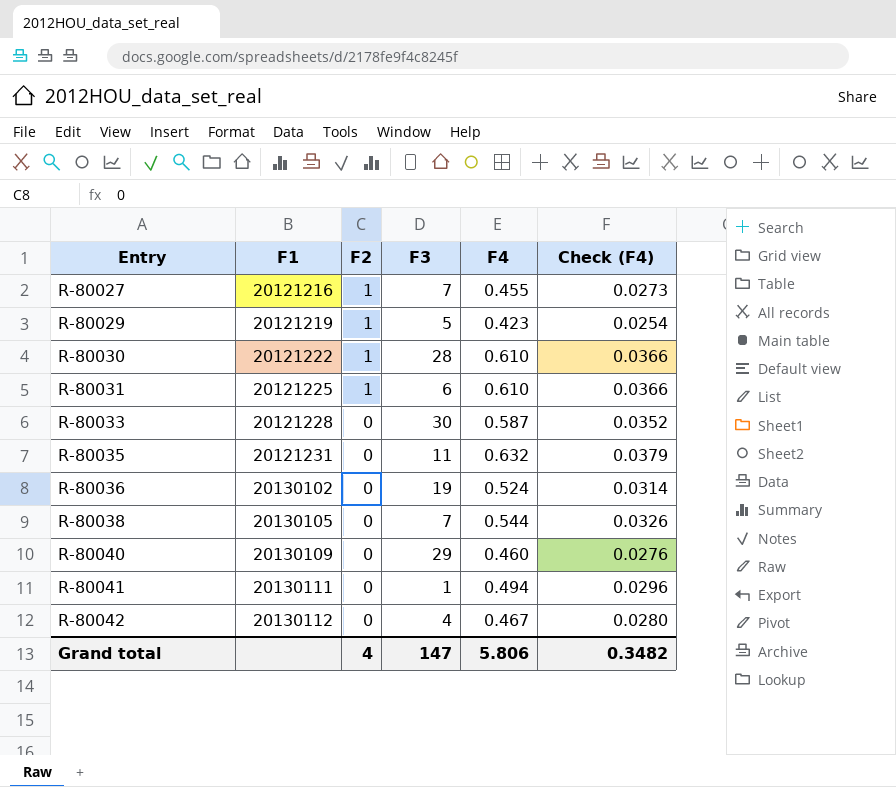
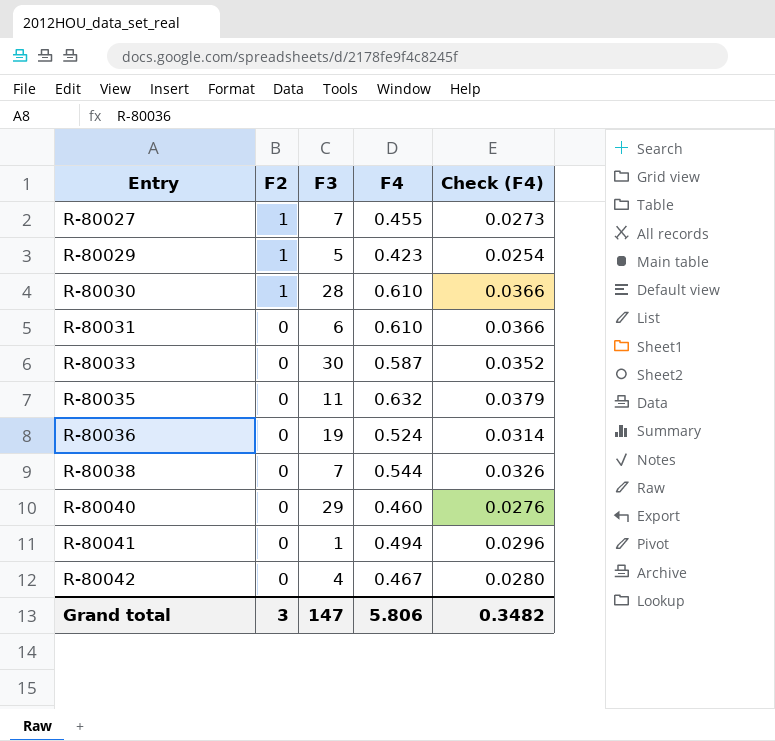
column F1 | position: 2 -> none
R-80031 | F2: 1 -> 0
Grand total | F2: 4 -> 3

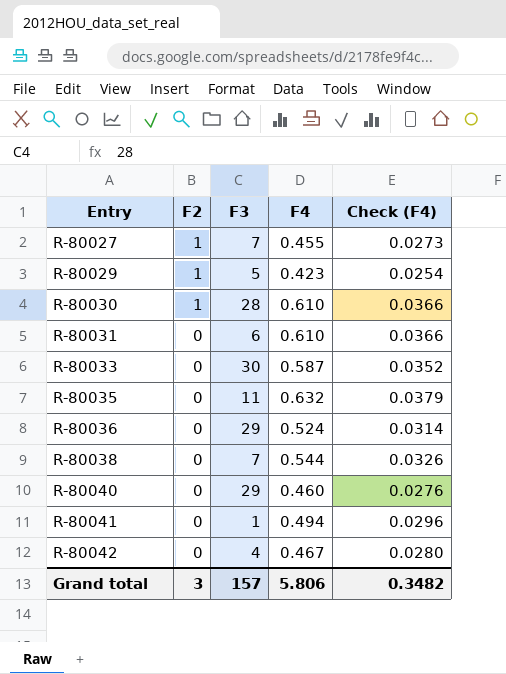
R-80036 | F3: 19 -> 29
Grand total | F3: 147 -> 157

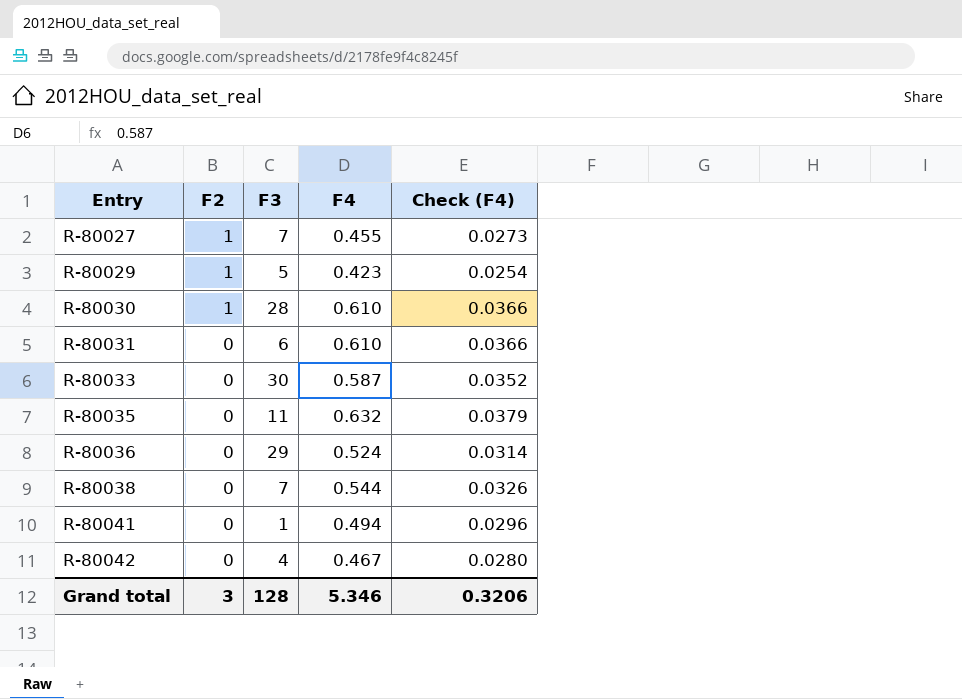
row R-80040: 0 | 29 | 0.460 | 0.0276 -> none
Grand total | F3: 157 -> 128
Grand total | F4: 5.806 -> 5.346
Grand total | Check (F4): 0.3482 -> 0.3206

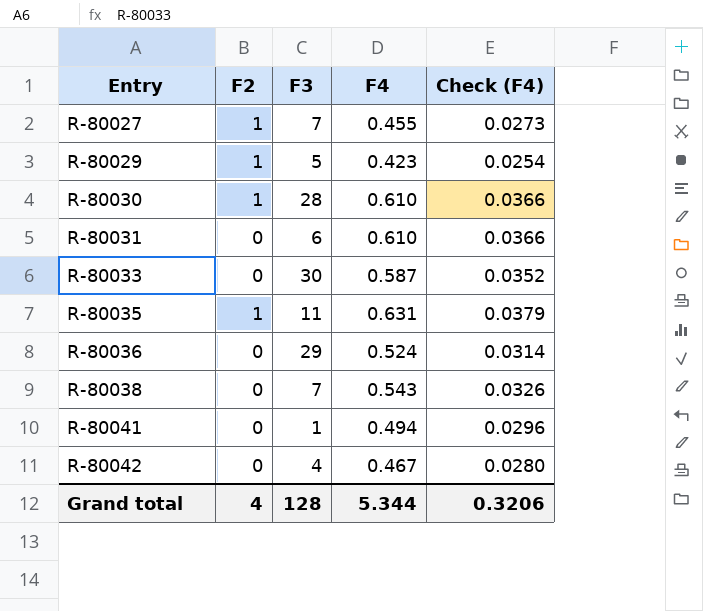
R-80035 | F2: 0 -> 1
R-80035 | F4: 0.632 -> 0.631
R-80038 | F4: 0.544 -> 0.543
Grand total | F2: 3 -> 4
Grand total | F4: 5.346 -> 5.344

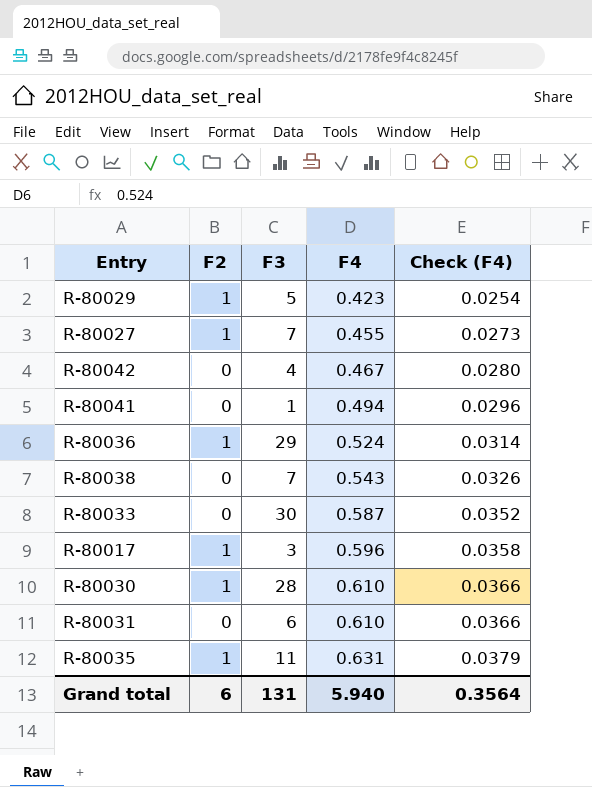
row order: Entry ascending -> F4 ascending
R-80036 | F2: 0 -> 1
row R-80017: none -> 1 | 3 | 0.596 | 0.0358
Grand total | F2: 4 -> 6
Grand total | F3: 128 -> 131
Grand total | F4: 5.344 -> 5.940
Grand total | Check (F4): 0.3206 -> 0.3564

